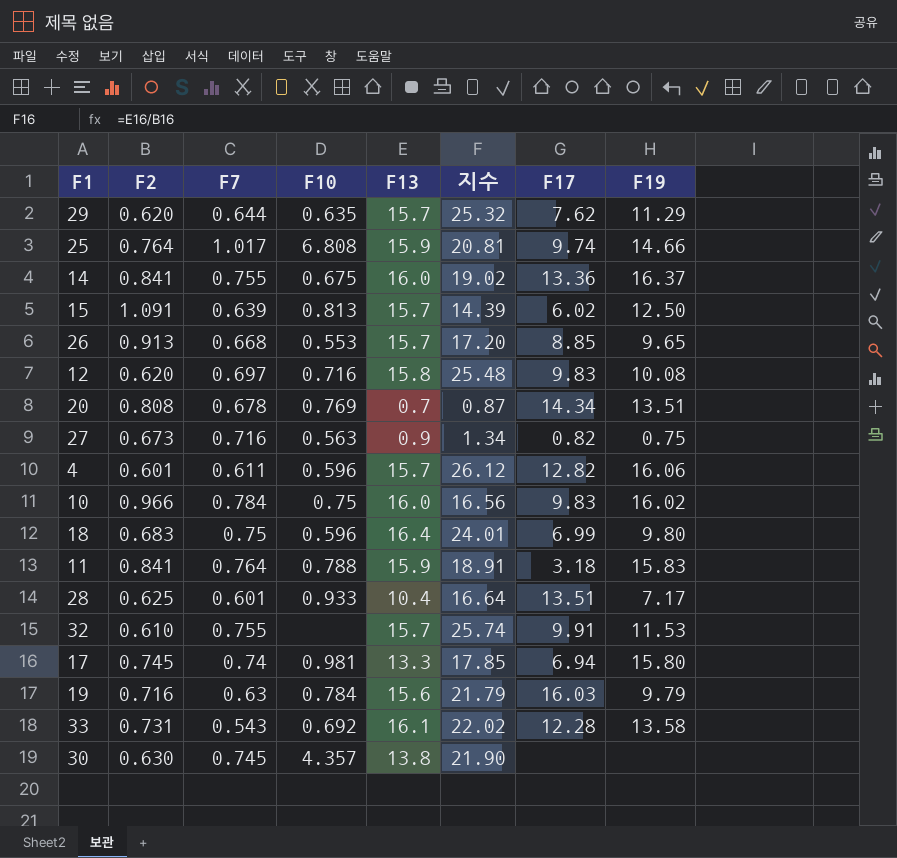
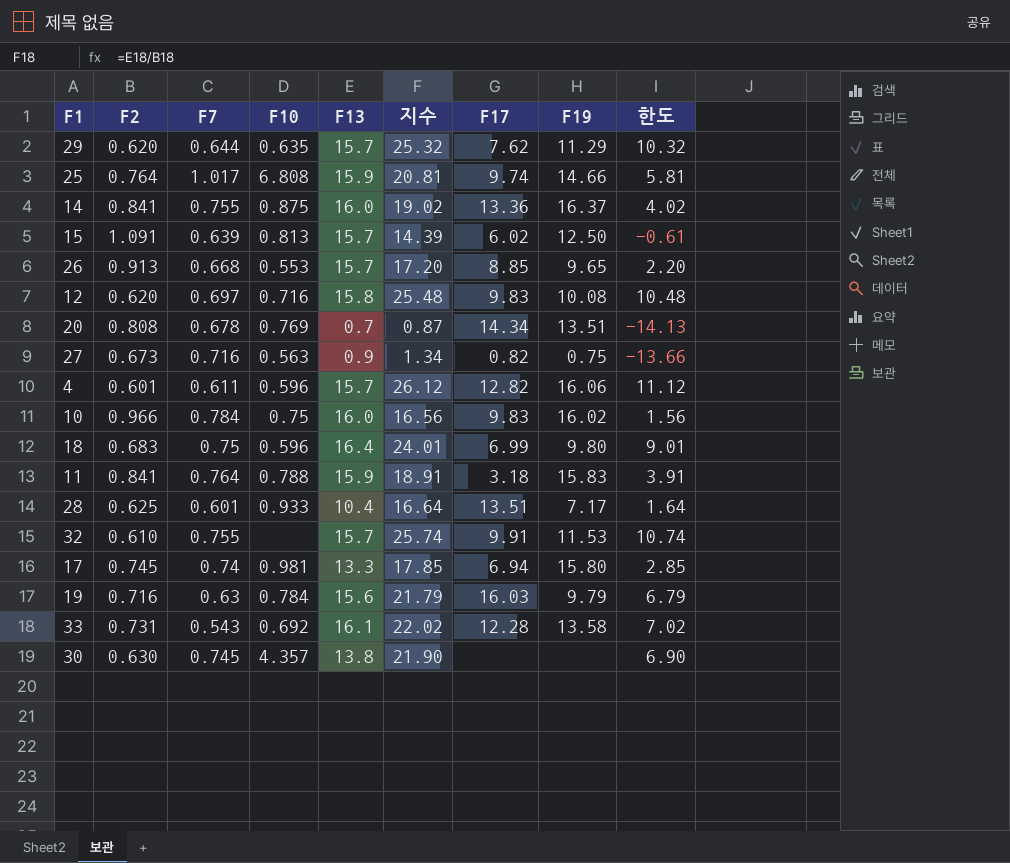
column 한도 | formula: none -> [지수] - 15
14 | F10: 0.675 -> 0.875

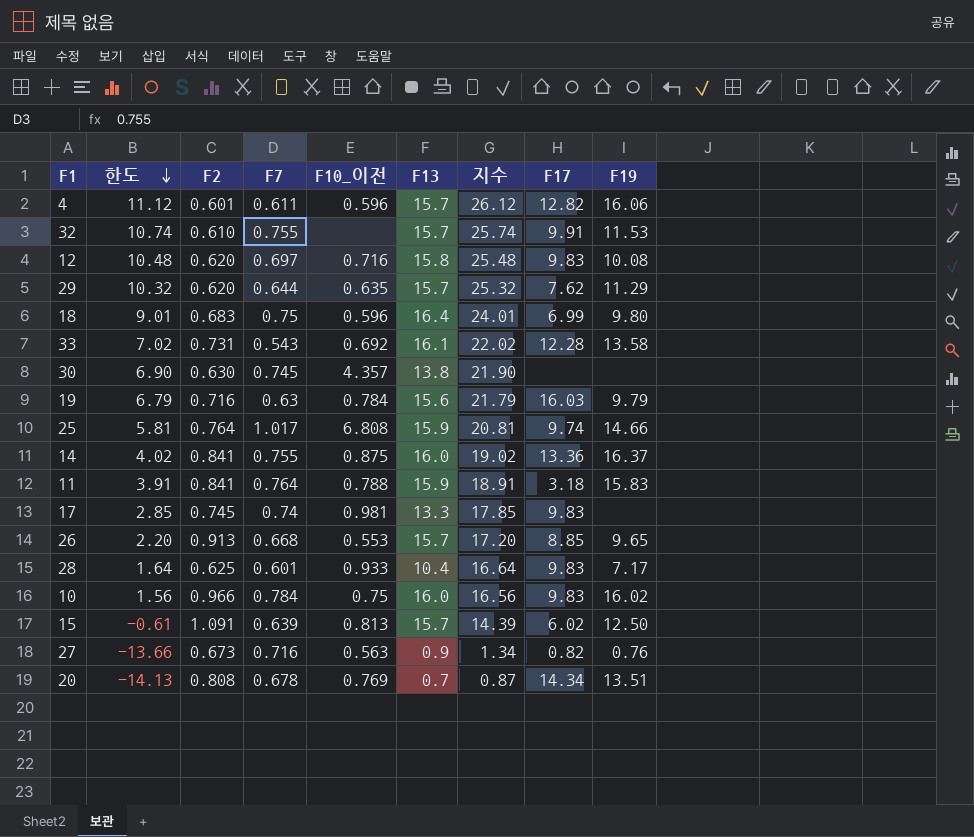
row order: none -> 한도 descending
column 한도 | position: 9 -> 2
column name: F10 -> F10_이전
17 | F17: 6.94 -> 9.83
17 | F19: 15.80 -> none
28 | F17: 13.51 -> 9.83
27 | F19: 0.75 -> 0.76

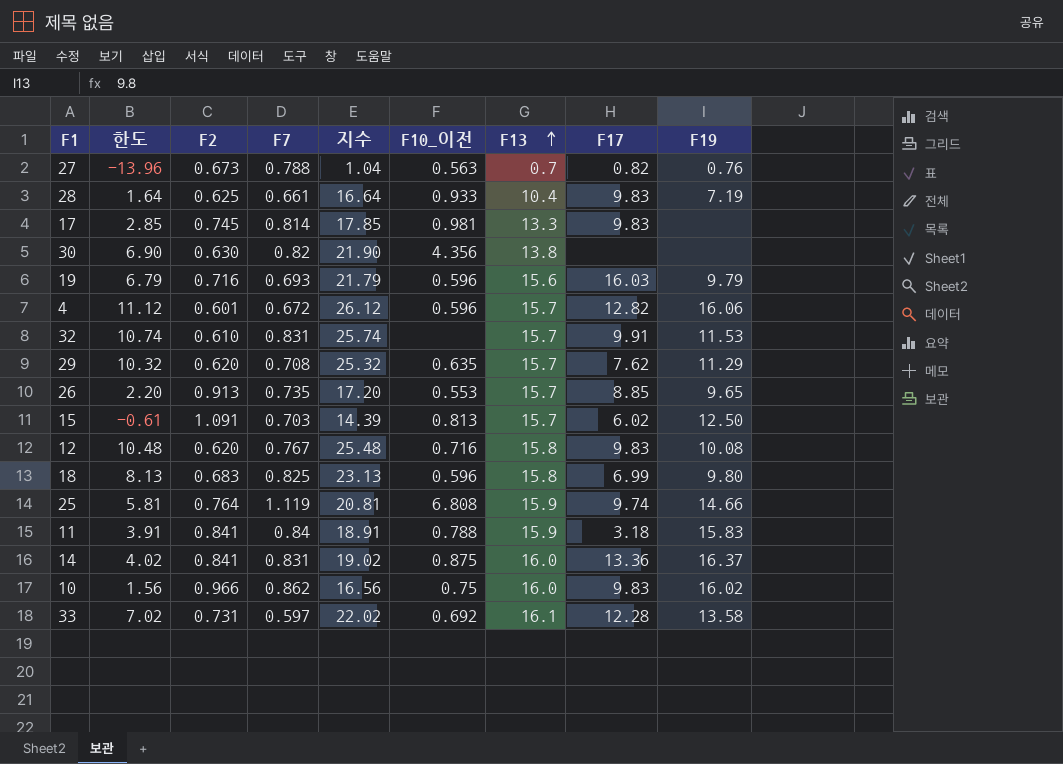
row order: 한도 descending -> F13 ascending
column 지수 | position: 7 -> 5
row 20: -14.13 | 0.808 | 0.678 | 0.769 | 0.7 | 0.87 | 14.34 | 13.51 -> none
27 | 한도: -13.66 -> -13.96
27 | F7: 0.716 -> 0.788
27 | 지수: 1.34 -> 1.04
27 | F13: 0.9 -> 0.7
28 | F7: 0.601 -> 0.661
28 | F19: 7.17 -> 7.19
17 | F7: 0.74 -> 0.814
30 | F7: 0.745 -> 0.82
30 | F10_이전: 4.357 -> 4.356
19 | F7: 0.63 -> 0.693
19 | F10_이전: 0.784 -> 0.596
4 | F7: 0.611 -> 0.672
32 | F7: 0.755 -> 0.831
29 | F7: 0.644 -> 0.708
26 | F7: 0.668 -> 0.735
15 | F7: 0.639 -> 0.703
12 | F7: 0.697 -> 0.767
18 | 한도: 9.01 -> 8.13
18 | F7: 0.75 -> 0.825
18 | 지수: 24.01 -> 23.13
18 | F13: 16.4 -> 15.8
25 | F7: 1.017 -> 1.119
11 | F7: 0.764 -> 0.84
14 | F7: 0.755 -> 0.831
10 | F7: 0.784 -> 0.862
33 | F7: 0.543 -> 0.597

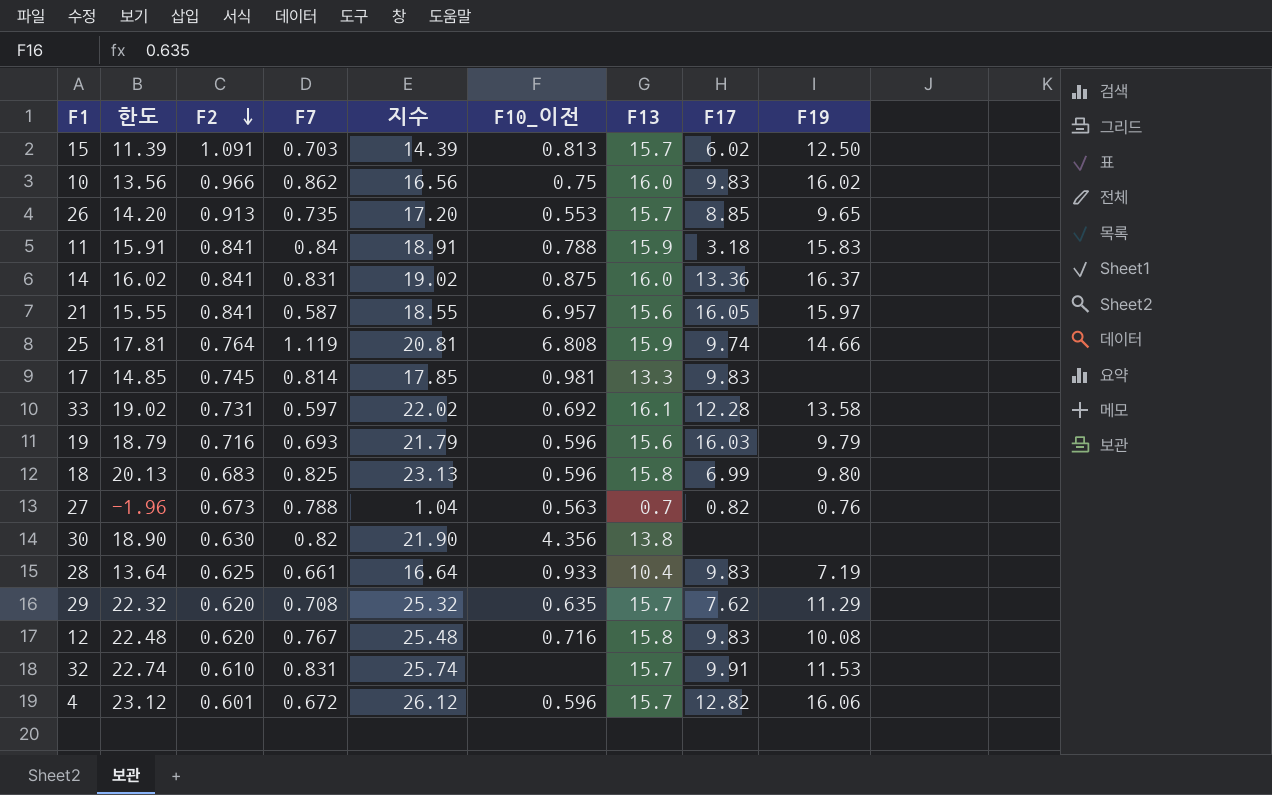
row order: F13 ascending -> F2 descending
column 한도 | formula: [지수] - 15 -> [지수] - 3
row 21: none -> 15.55 | 0.841 | 0.587 | 18.55 | 6.957 | 15.6 | 16.05 | 15.97

